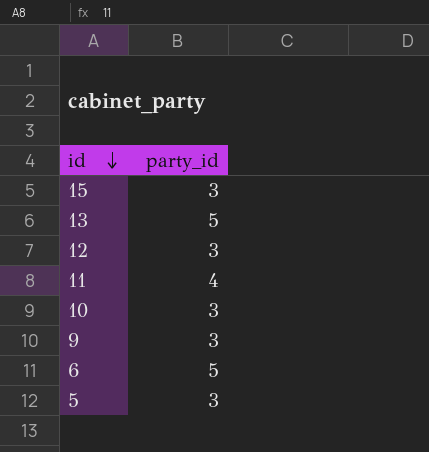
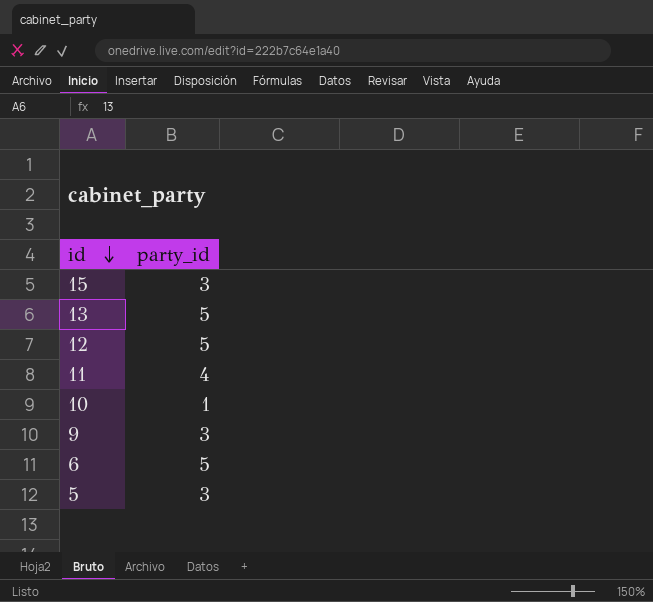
12 | party_id: 3 -> 5
10 | party_id: 3 -> 1

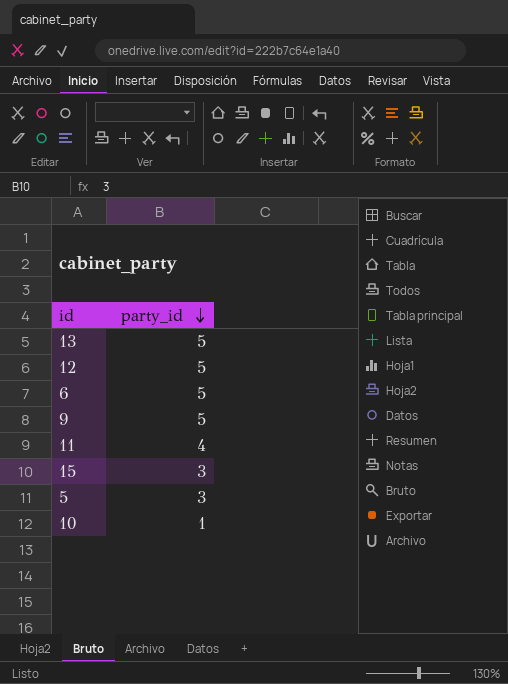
row order: id descending -> party_id descending
9 | party_id: 3 -> 5

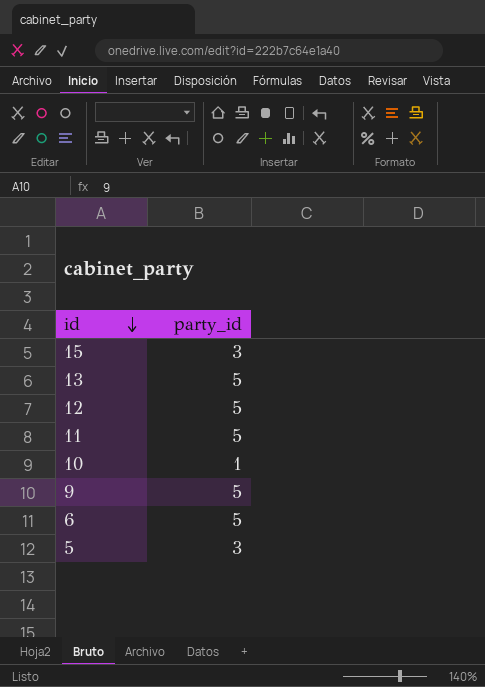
row order: party_id descending -> id descending
11 | party_id: 4 -> 5

